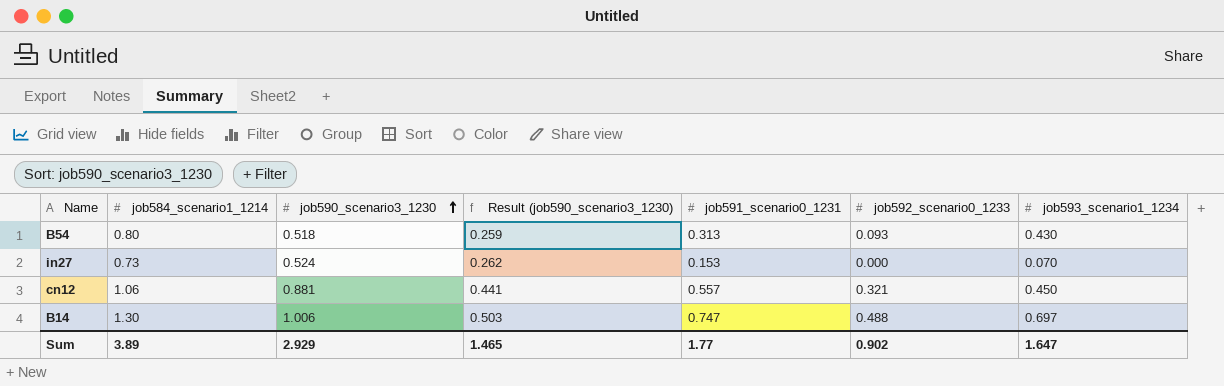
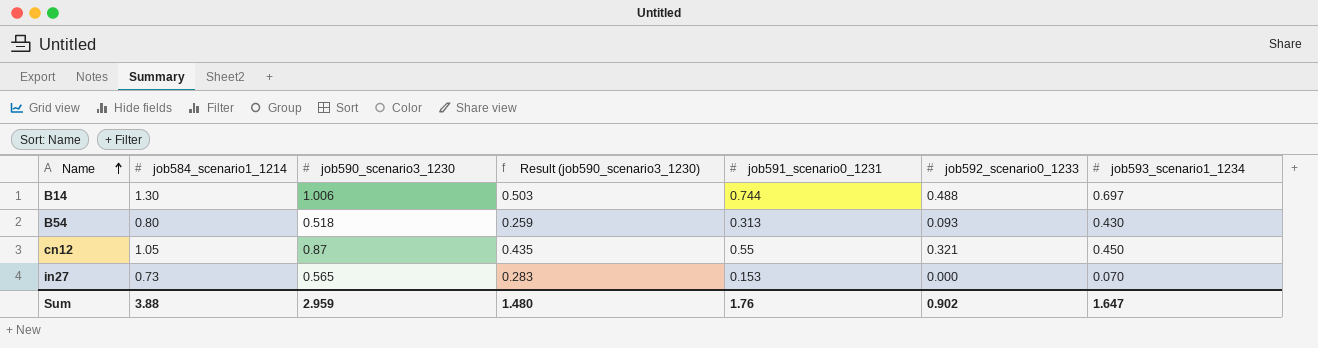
row order: job590_scenario3_1230 ascending -> Name ascending
B14 | job591_scenario0_1231: 0.747 -> 0.744
cn12 | job584_scenario1_1214: 1.06 -> 1.05
cn12 | job590_scenario3_1230: 0.881 -> 0.87
cn12 | Result (job590_scenario3_1230): 0.441 -> 0.435
cn12 | job591_scenario0_1231: 0.557 -> 0.55
in27 | job590_scenario3_1230: 0.524 -> 0.565
in27 | Result (job590_scenario3_1230): 0.262 -> 0.283
Sum | job584_scenario1_1214: 3.89 -> 3.88
Sum | job590_scenario3_1230: 2.929 -> 2.959
Sum | Result (job590_scenario3_1230): 1.465 -> 1.480
Sum | job591_scenario0_1231: 1.77 -> 1.76

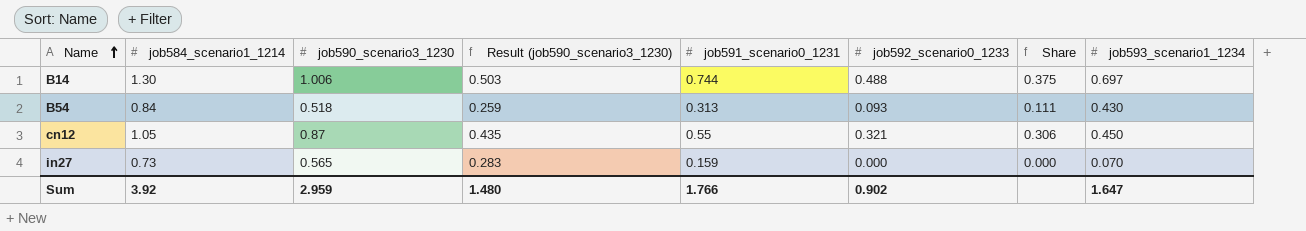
column Share | formula: none -> [job592_scenario0_1233] / [job584_scenario1_1214]
B54 | job584_scenario1_1214: 0.80 -> 0.84
in27 | job591_scenario0_1231: 0.153 -> 0.159
Sum | job584_scenario1_1214: 3.88 -> 3.92
Sum | job591_scenario0_1231: 1.76 -> 1.766

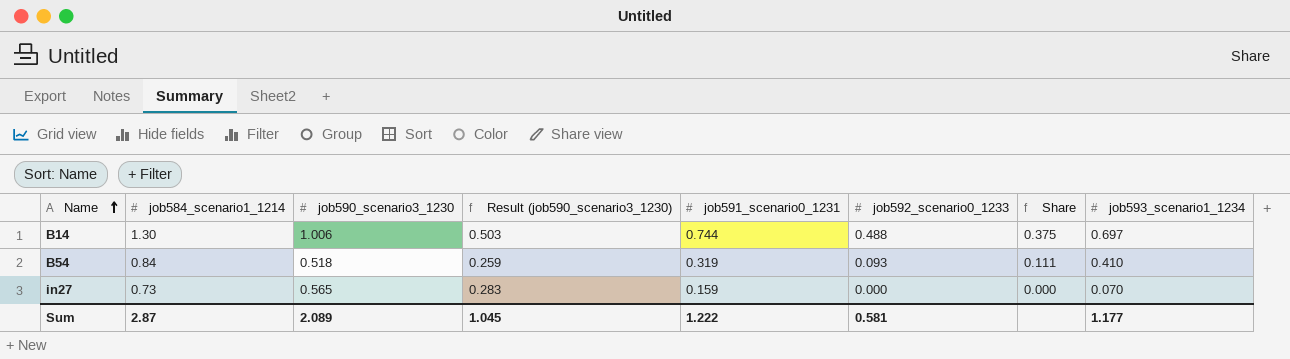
row cn12: 1.05 | 0.87 | 0.435 | 0.55 | 0.321 | 0.306 | 0.450 -> none
B54 | job591_scenario0_1231: 0.313 -> 0.319
B54 | job593_scenario1_1234: 0.430 -> 0.410
Sum | job584_scenario1_1214: 3.92 -> 2.87
Sum | job590_scenario3_1230: 2.959 -> 2.089
Sum | Result (job590_scenario3_1230): 1.480 -> 1.045
Sum | job591_scenario0_1231: 1.766 -> 1.222
Sum | job592_scenario0_1233: 0.902 -> 0.581
Sum | job593_scenario1_1234: 1.647 -> 1.177

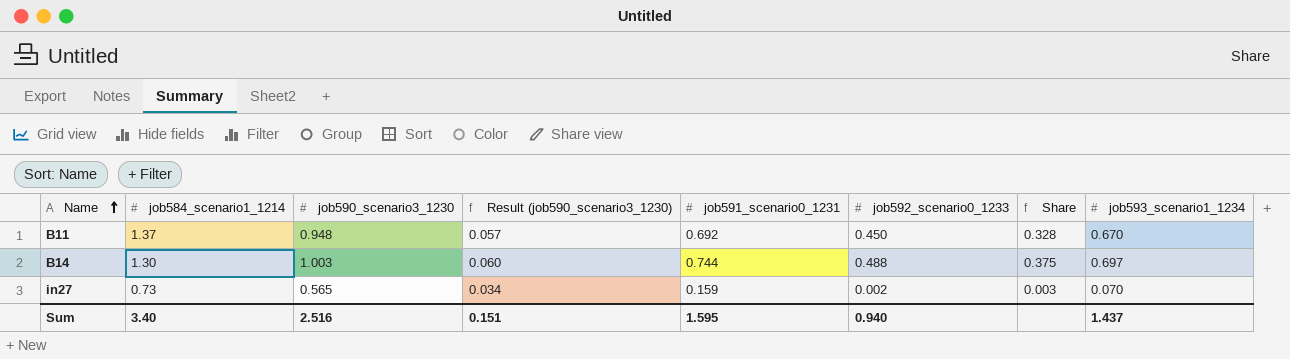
column Result (job590_scenario3_1230) | formula: [job590_scenario3_1230] * 0.5 -> [job590_scenario3_1230] * 0.06
row B54: 0.84 | 0.518 | 0.259 | 0.319 | 0.093 | 0.111 | 0.410 -> none
row B11: none -> 1.37 | 0.948 | 0.057 | 0.692 | 0.450 | 0.328 | 0.670
B14 | job590_scenario3_1230: 1.006 -> 1.003
in27 | job592_scenario0_1233: 0.000 -> 0.002
in27 | Share: 0.000 -> 0.003
Sum | job584_scenario1_1214: 2.87 -> 3.40
Sum | job590_scenario3_1230: 2.089 -> 2.516
Sum | Result (job590_scenario3_1230): 1.045 -> 0.151
Sum | job591_scenario0_1231: 1.222 -> 1.595
Sum | job592_scenario0_1233: 0.581 -> 0.940
Sum | job593_scenario1_1234: 1.177 -> 1.437

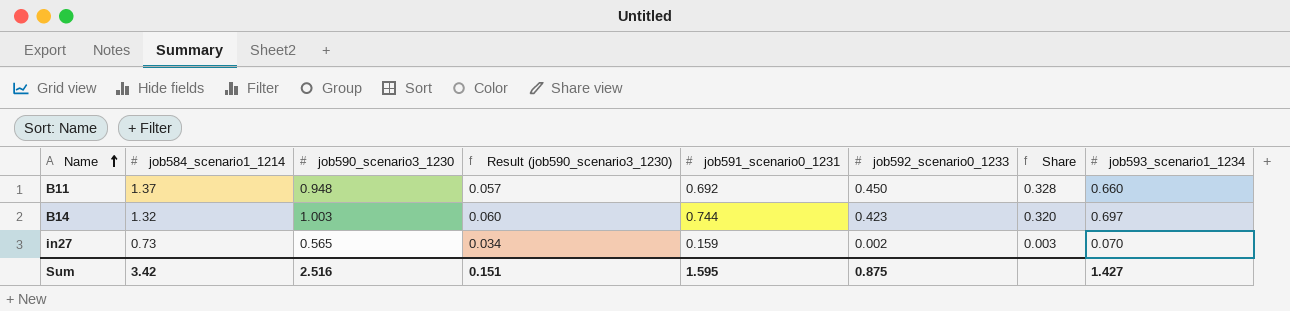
B11 | job593_scenario1_1234: 0.670 -> 0.660
B14 | job584_scenario1_1214: 1.30 -> 1.32
B14 | job592_scenario0_1233: 0.488 -> 0.423
B14 | Share: 0.375 -> 0.320
Sum | job584_scenario1_1214: 3.40 -> 3.42
Sum | job592_scenario0_1233: 0.940 -> 0.875
Sum | job593_scenario1_1234: 1.437 -> 1.427

